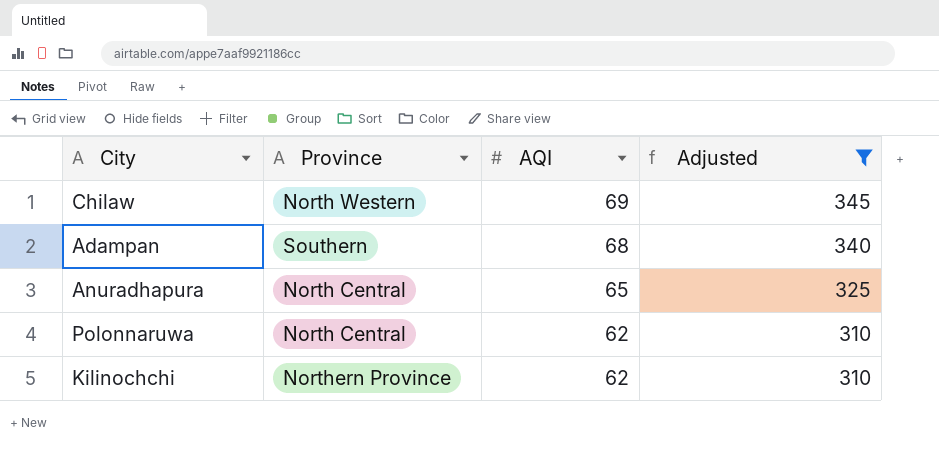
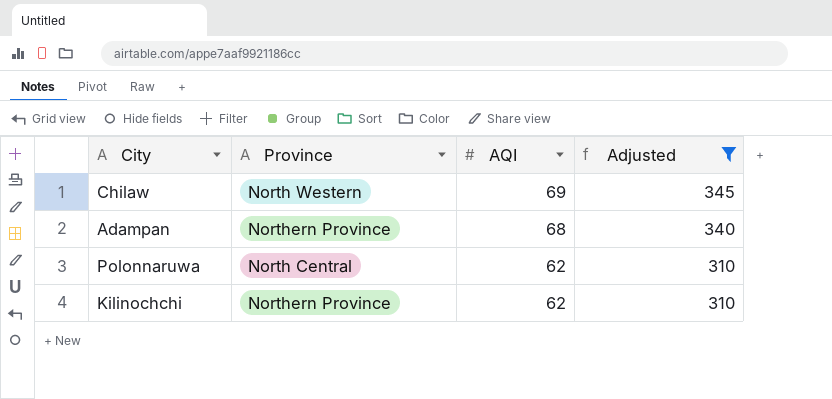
row Anuradhapura: North Central | 65 | 325 -> none
Adampan | Province: Southern -> Northern Province

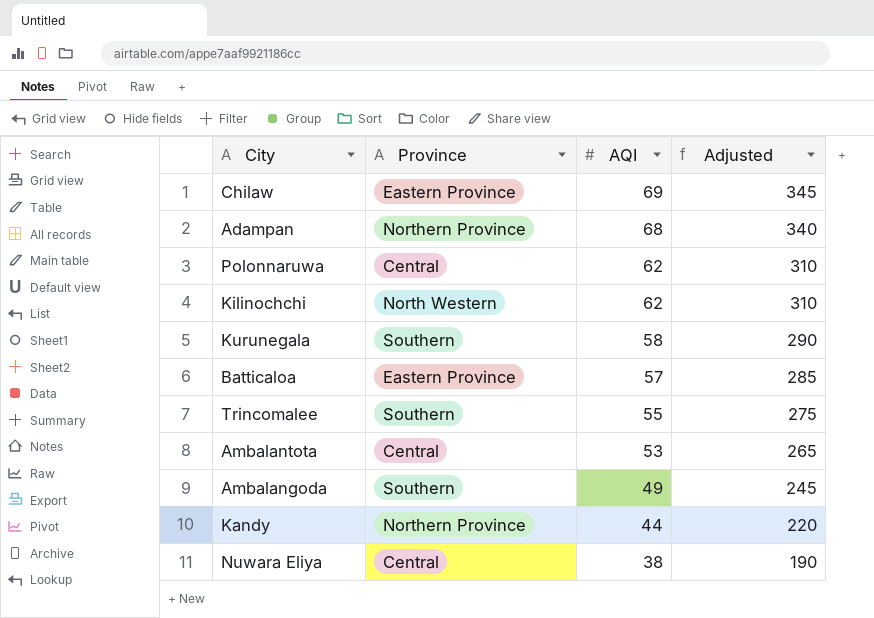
filter: Adjusted >= 310 -> none
Chilaw | Province: North Western -> Eastern Province
Polonnaruwa | Province: North Central -> Central
Kilinochchi | Province: Northern Province -> North Western

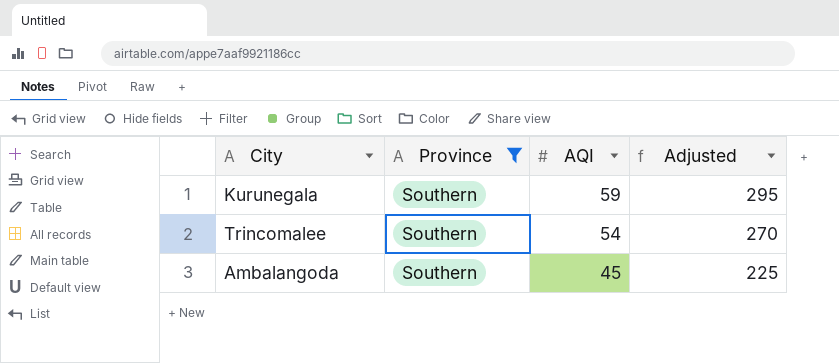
filter: none -> Province = Southern
Kurunegala | AQI: 58 -> 59
Kurunegala | Adjusted: 290 -> 295
Trincomalee | AQI: 55 -> 54
Trincomalee | Adjusted: 275 -> 270
Ambalangoda | AQI: 49 -> 45
Ambalangoda | Adjusted: 245 -> 225

